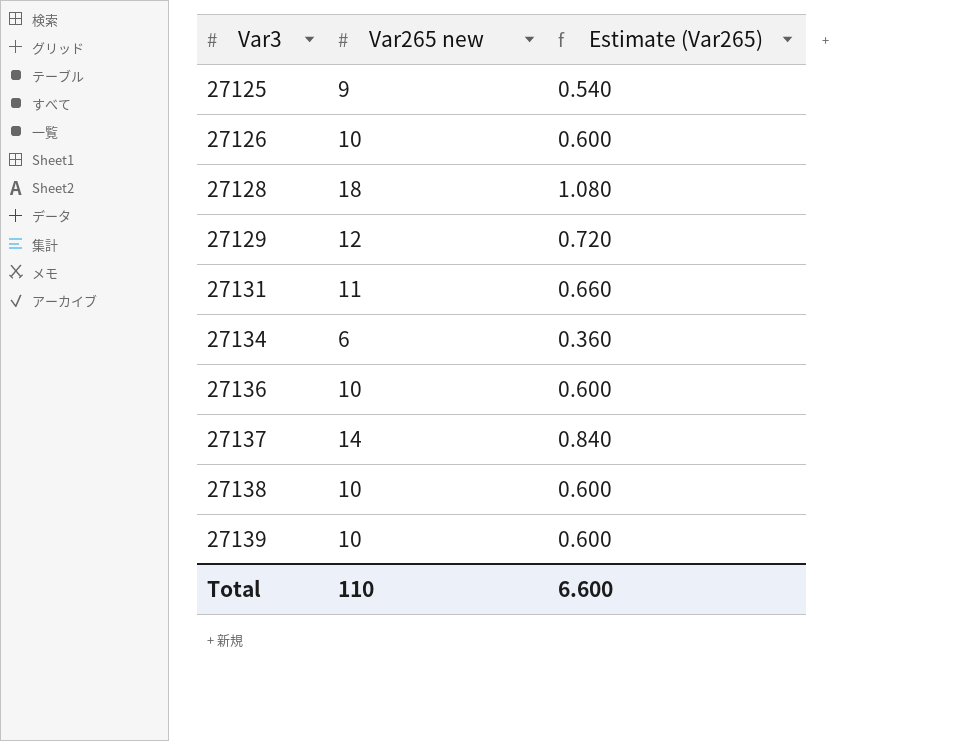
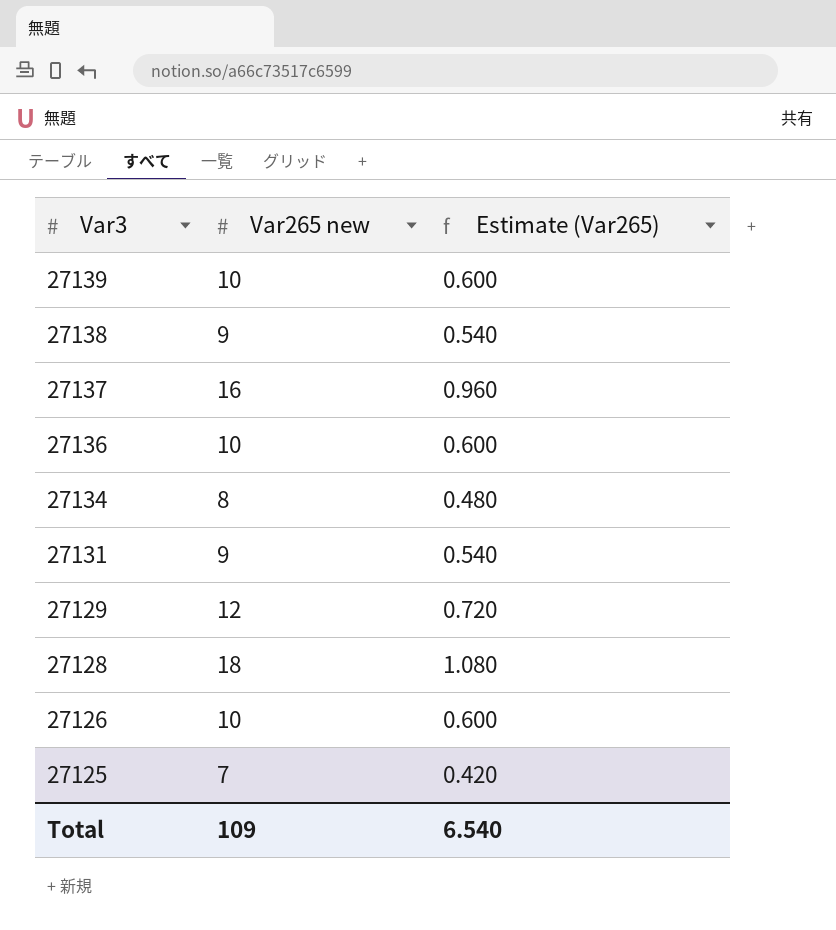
row order: Var3 ascending -> Var3 descending
27138 | Var265 new: 10 -> 9
27138 | Estimate (Var265): 0.600 -> 0.540
27137 | Var265 new: 14 -> 16
27137 | Estimate (Var265): 0.840 -> 0.960
27134 | Var265 new: 6 -> 8
27134 | Estimate (Var265): 0.360 -> 0.480
27131 | Var265 new: 11 -> 9
27131 | Estimate (Var265): 0.660 -> 0.540
27125 | Var265 new: 9 -> 7
27125 | Estimate (Var265): 0.540 -> 0.420
Total | Var265 new: 110 -> 109
Total | Estimate (Var265): 6.600 -> 6.540

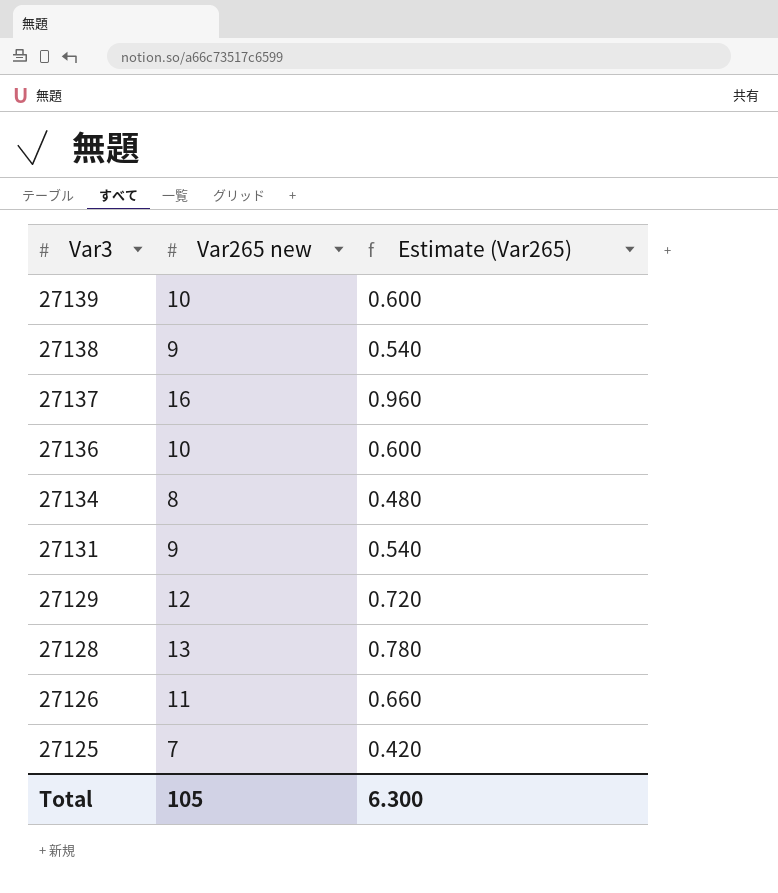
27128 | Var265 new: 18 -> 13
27128 | Estimate (Var265): 1.080 -> 0.780
27126 | Var265 new: 10 -> 11
27126 | Estimate (Var265): 0.600 -> 0.660
Total | Var265 new: 109 -> 105
Total | Estimate (Var265): 6.540 -> 6.300

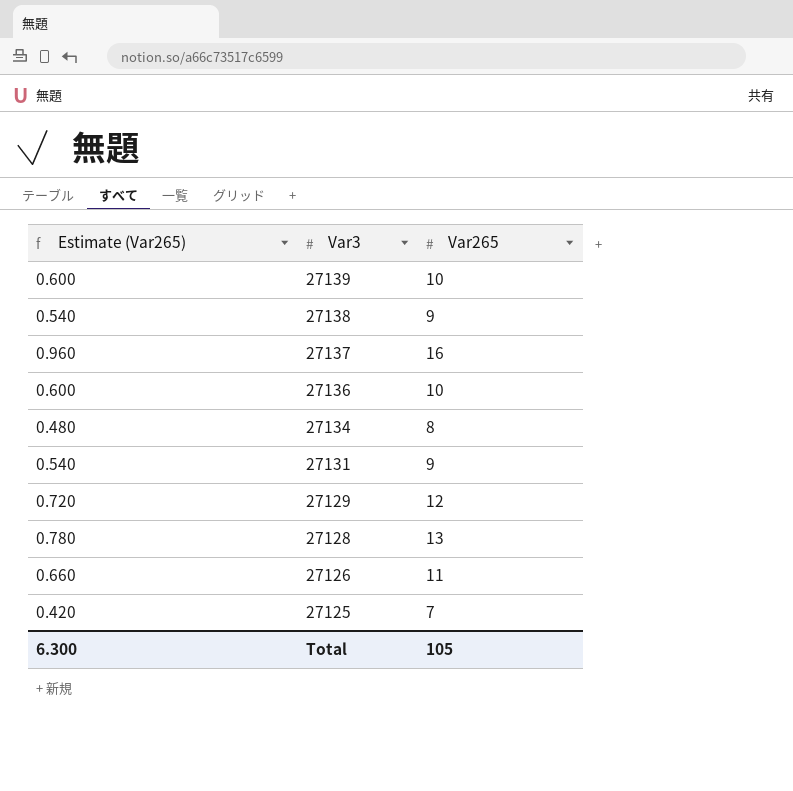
column Estimate (Var265) | position: 3 -> 1
column name: Var265 new -> Var265

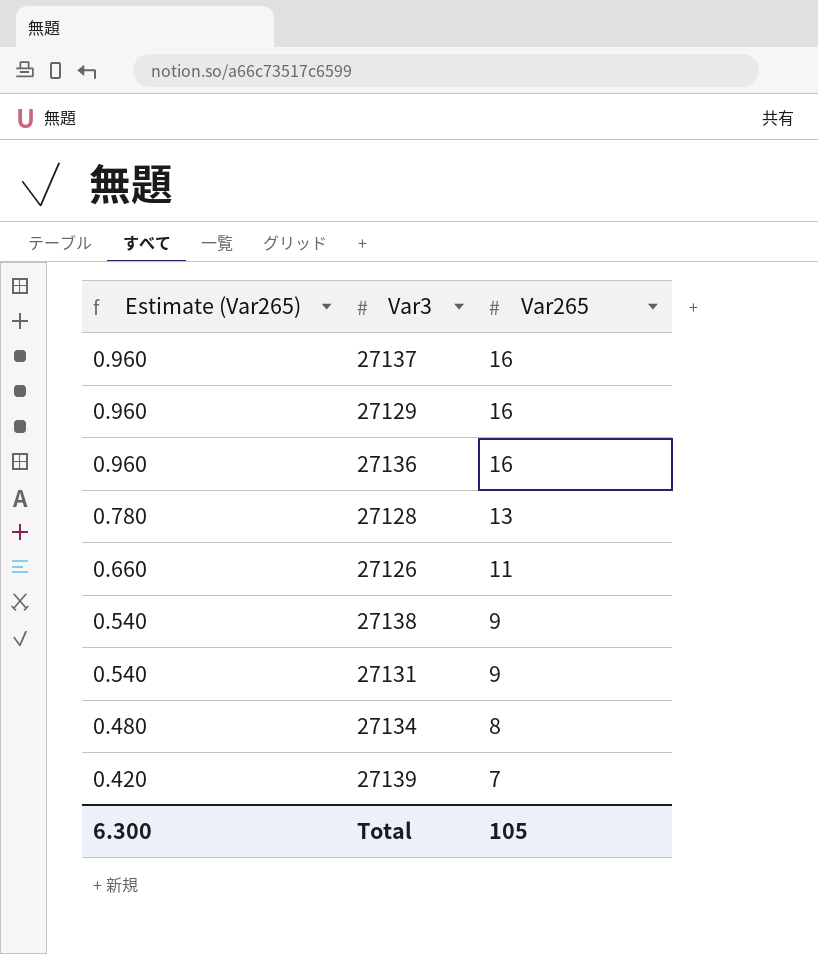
row order: Var3 descending -> Estimate (Var265) descending
row 27125: 0.420 | 7 -> none
27129 | Estimate (Var265): 0.720 -> 0.960
27129 | Var265: 12 -> 16
27136 | Estimate (Var265): 0.600 -> 0.960
27136 | Var265: 10 -> 16
27139 | Estimate (Var265): 0.600 -> 0.420
27139 | Var265: 10 -> 7

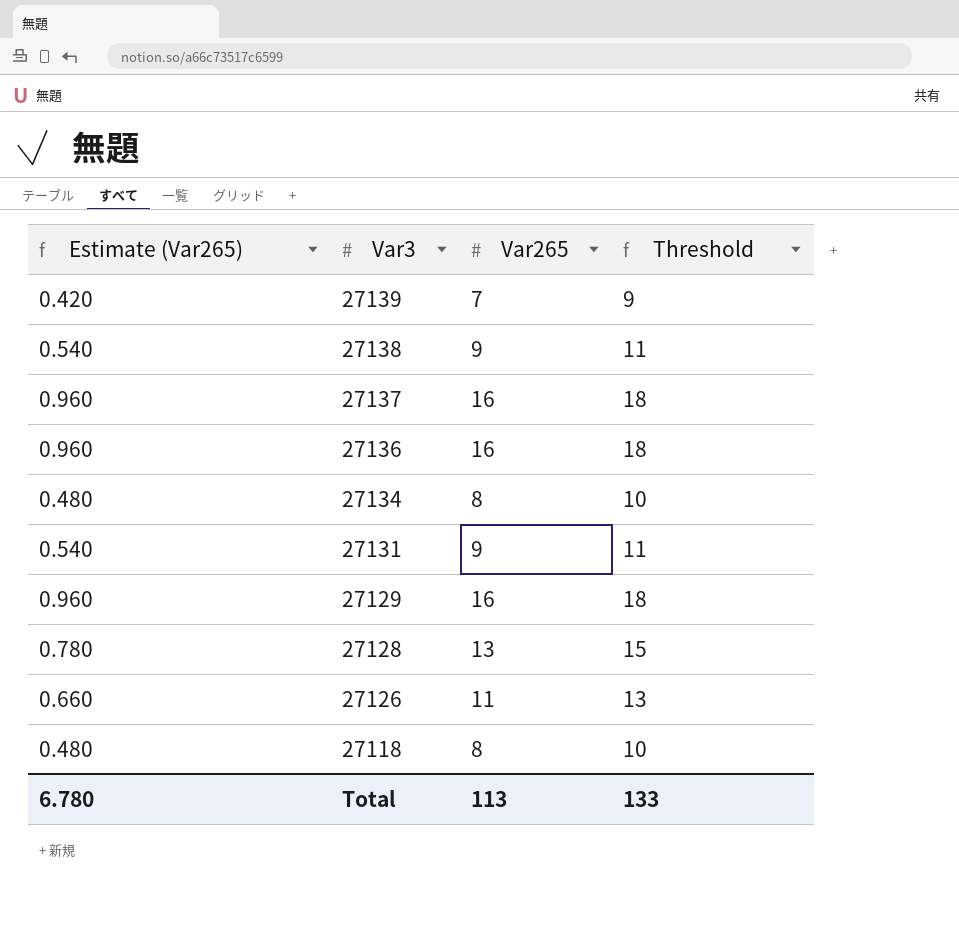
row order: Estimate (Var265) descending -> Var3 descending
column Threshold | formula: none -> [Var265] + 2
row 27118: none -> 0.480 | 8 | 10
Total | Estimate (Var265): 6.300 -> 6.780
Total | Var265: 105 -> 113

